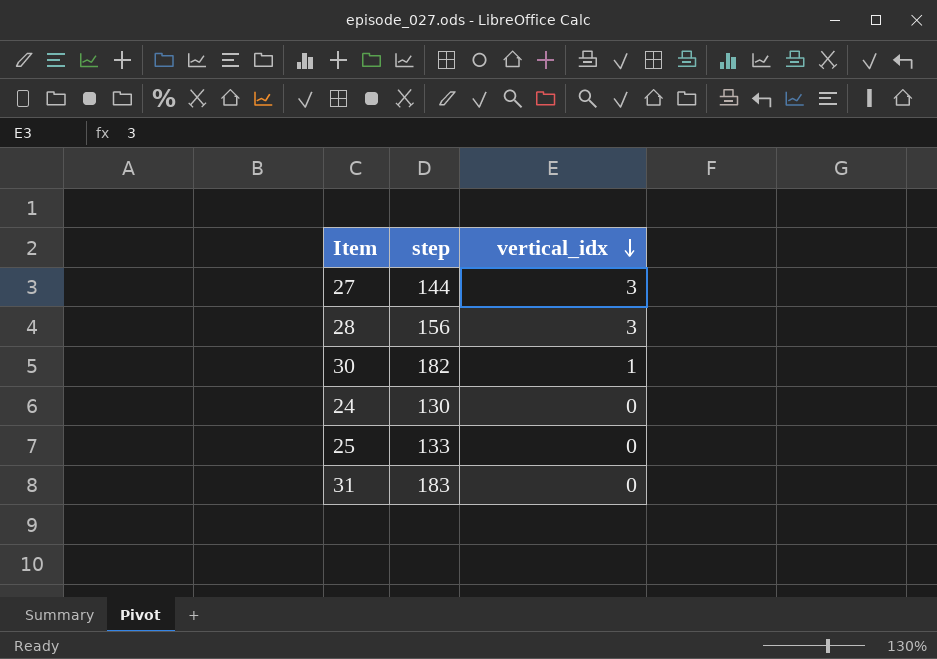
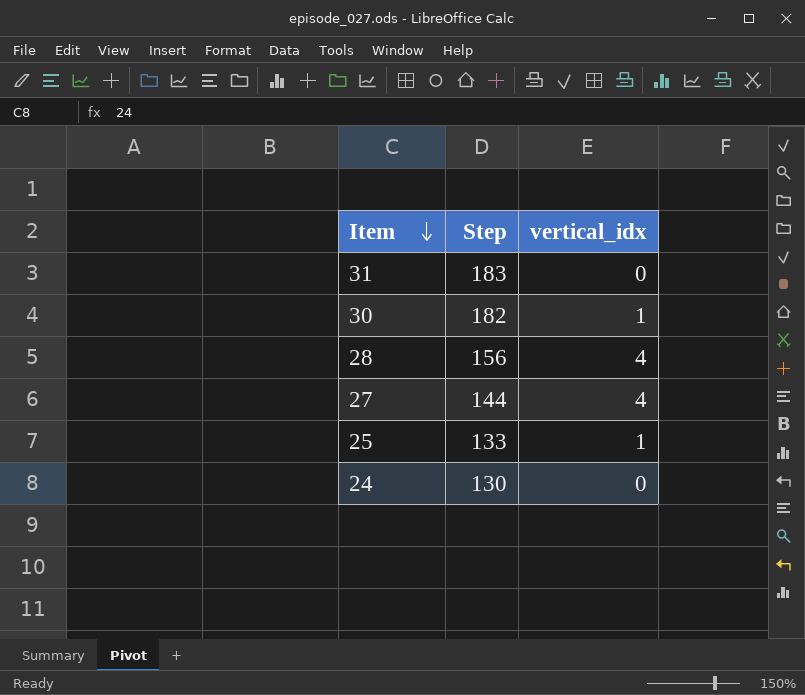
row order: vertical_idx descending -> Item descending
column name: step -> Step
28 | vertical_idx: 3 -> 4
27 | vertical_idx: 3 -> 4
25 | vertical_idx: 0 -> 1

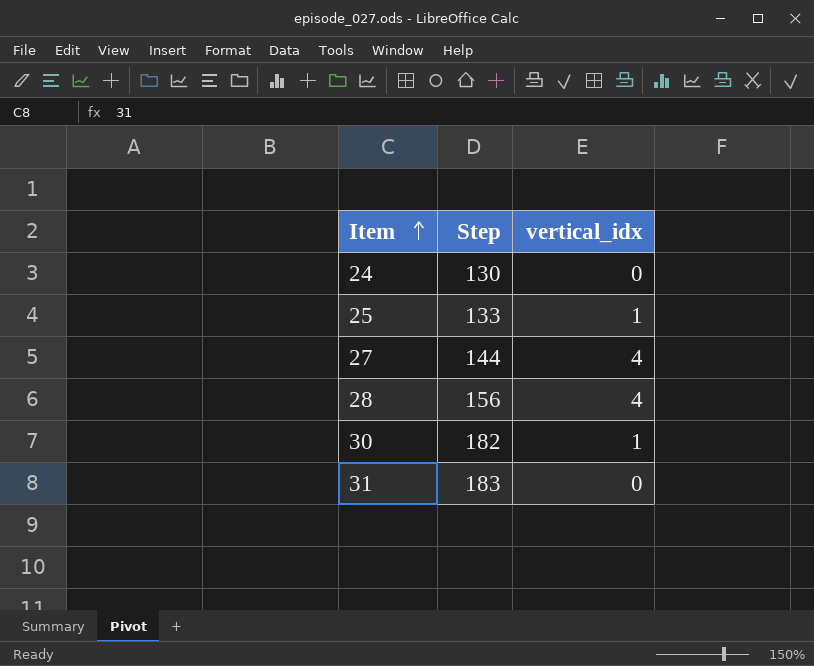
row order: Item descending -> Item ascending

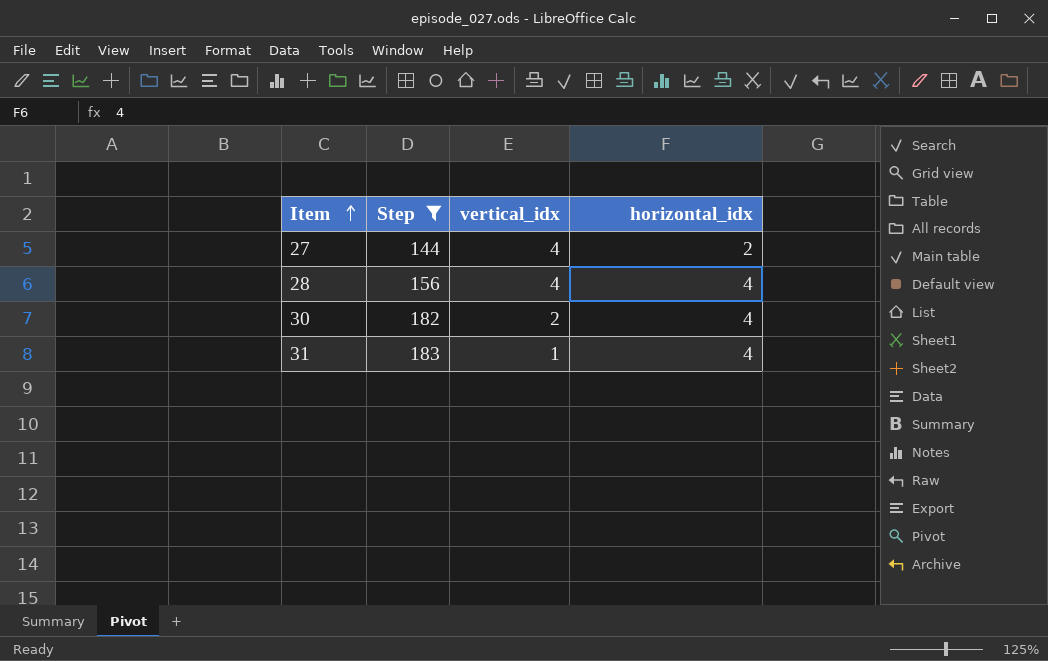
filter: none -> Step >= 144
column horizontal_idx | position: none -> 4
30 | vertical_idx: 1 -> 2
31 | vertical_idx: 0 -> 1

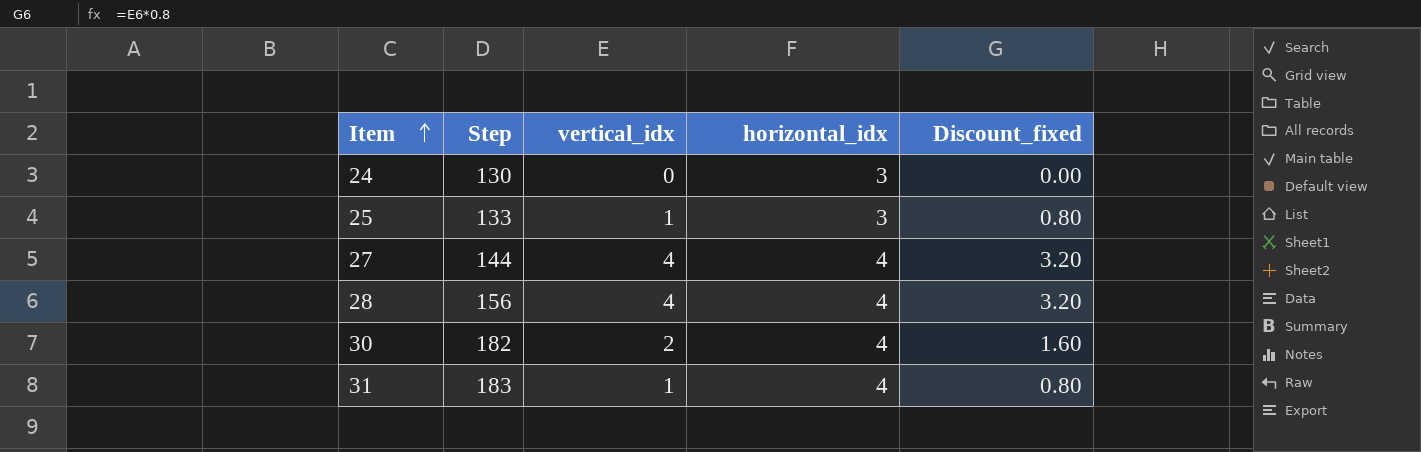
filter: Step >= 144 -> none
column Discount_fixed | formula: none -> [vertical_idx] * 0.8
27 | horizontal_idx: 2 -> 4

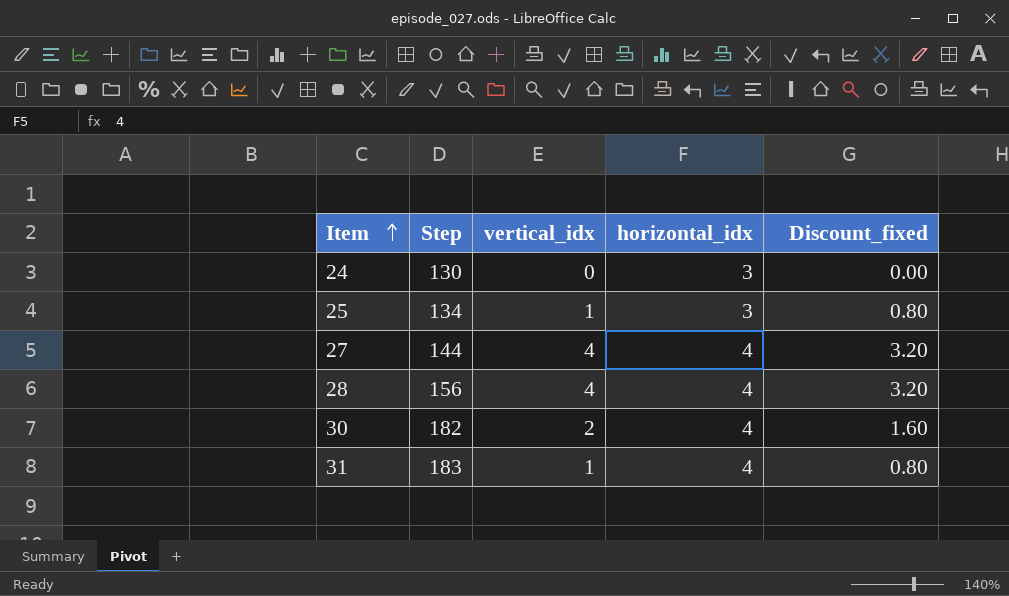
25 | Step: 133 -> 134

